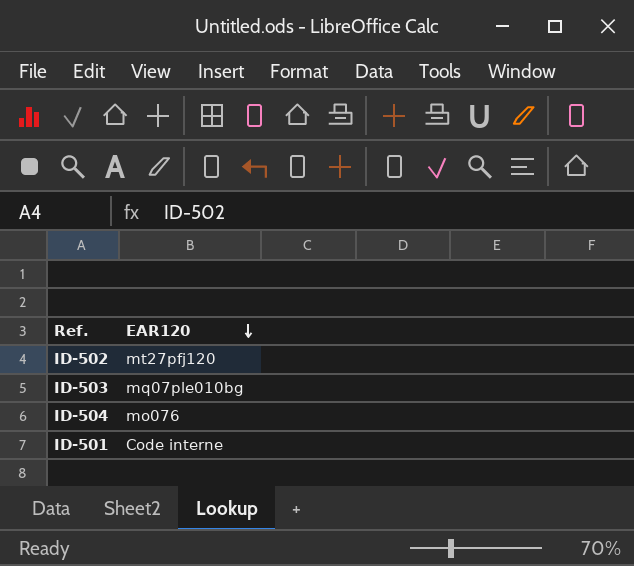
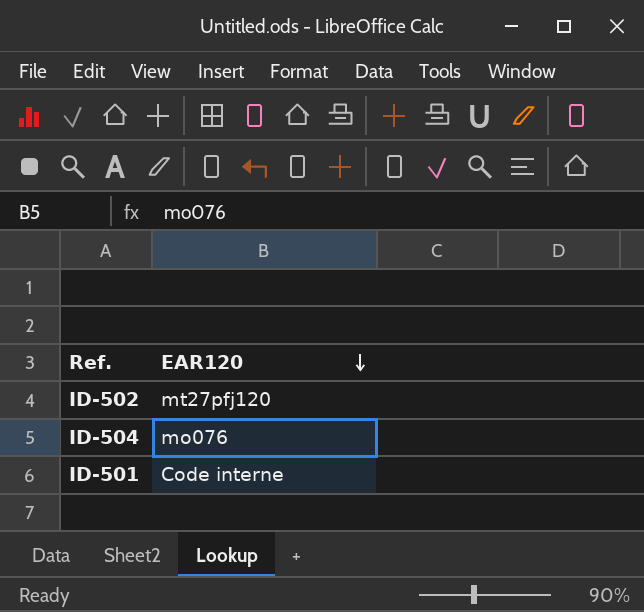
row ID-503: mq07ple010bg -> none

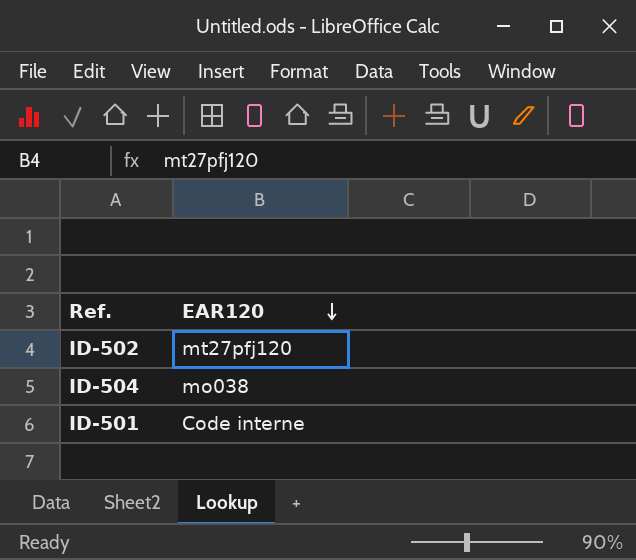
ID-504 | EAR120: mo076 -> mo038

